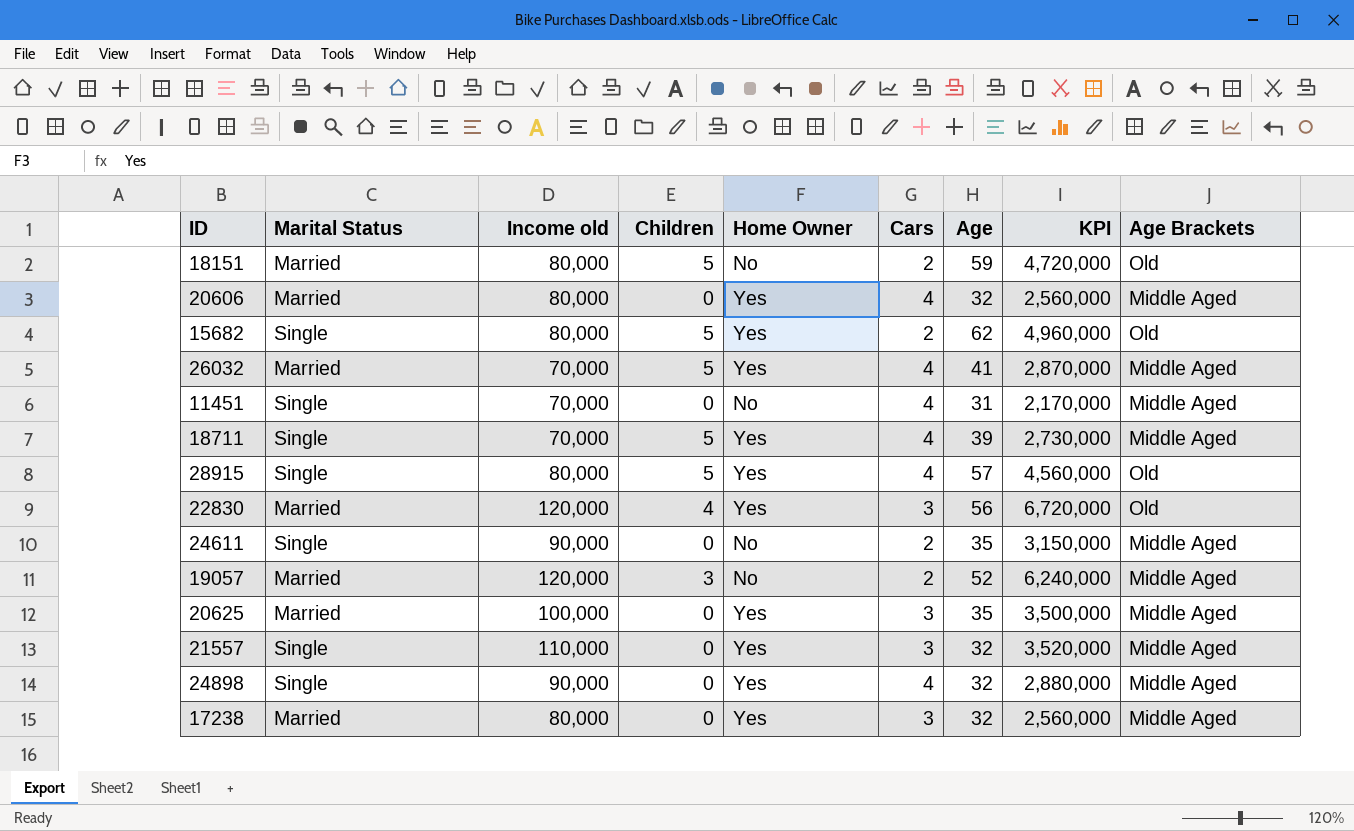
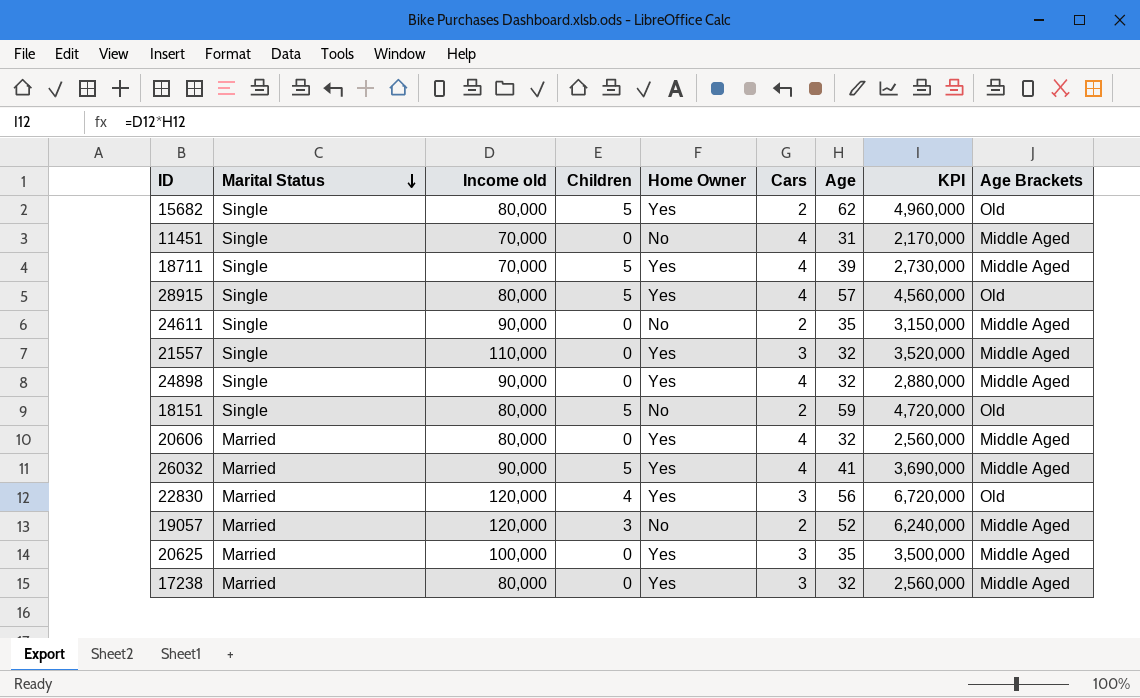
row order: none -> Marital Status descending
18151 | Marital Status: Married -> Single
26032 | Income old: 70,000 -> 90,000
26032 | KPI: 2,870,000 -> 3,690,000

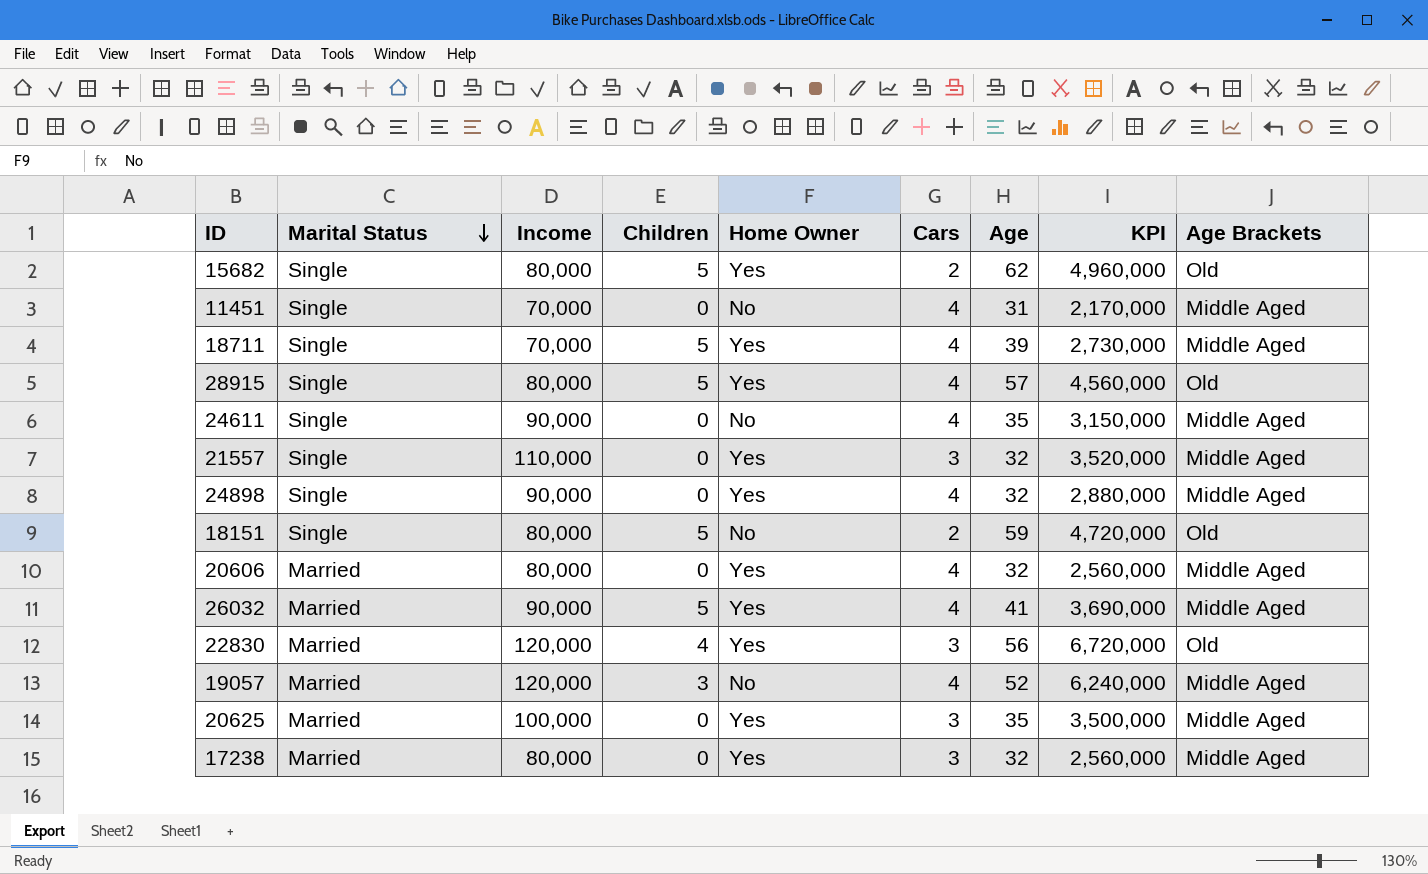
column name: Income old -> Income
24611 | Cars: 2 -> 4
19057 | Cars: 2 -> 4

